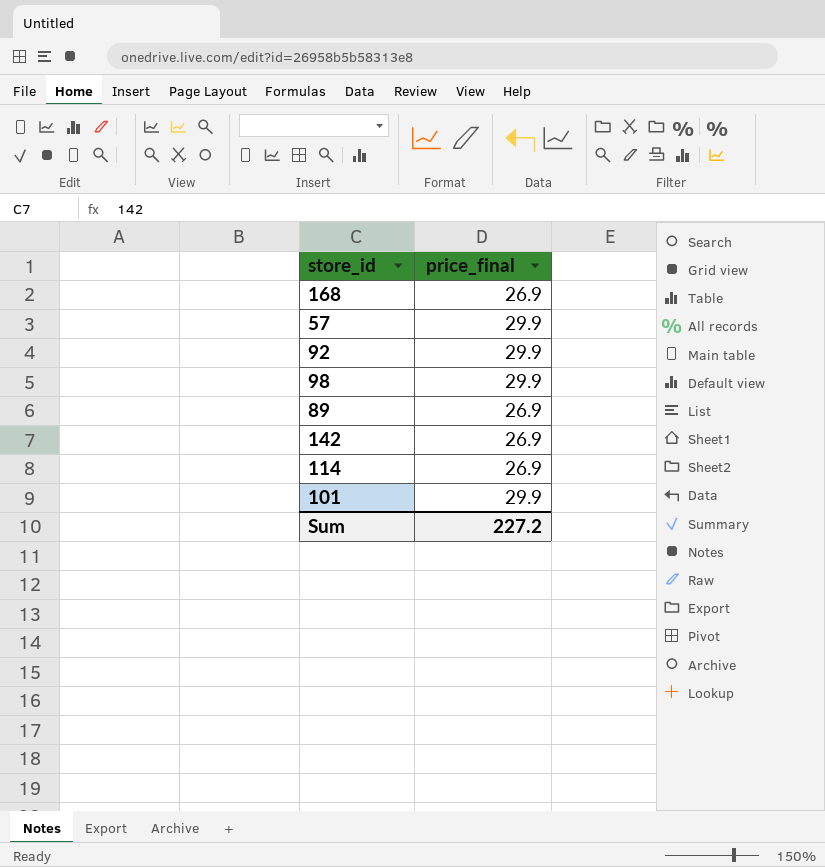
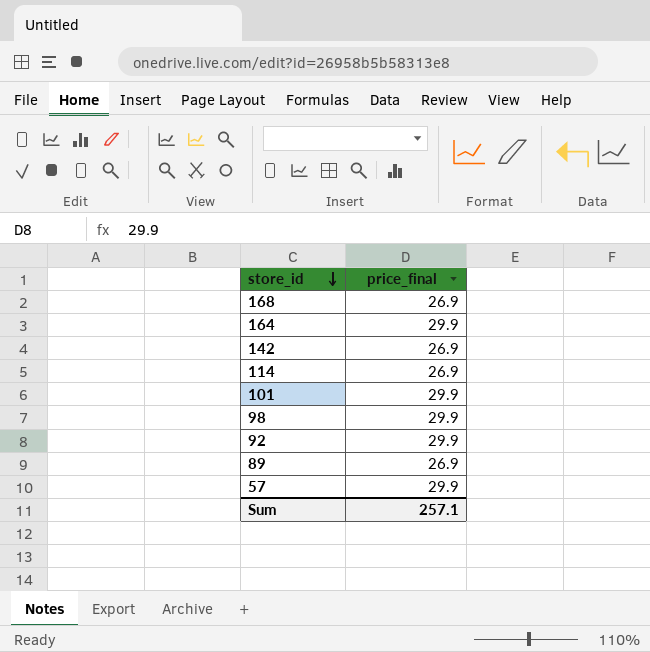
row order: none -> store_id descending
row 164: none -> 29.9
Sum | price_final: 227.2 -> 257.1

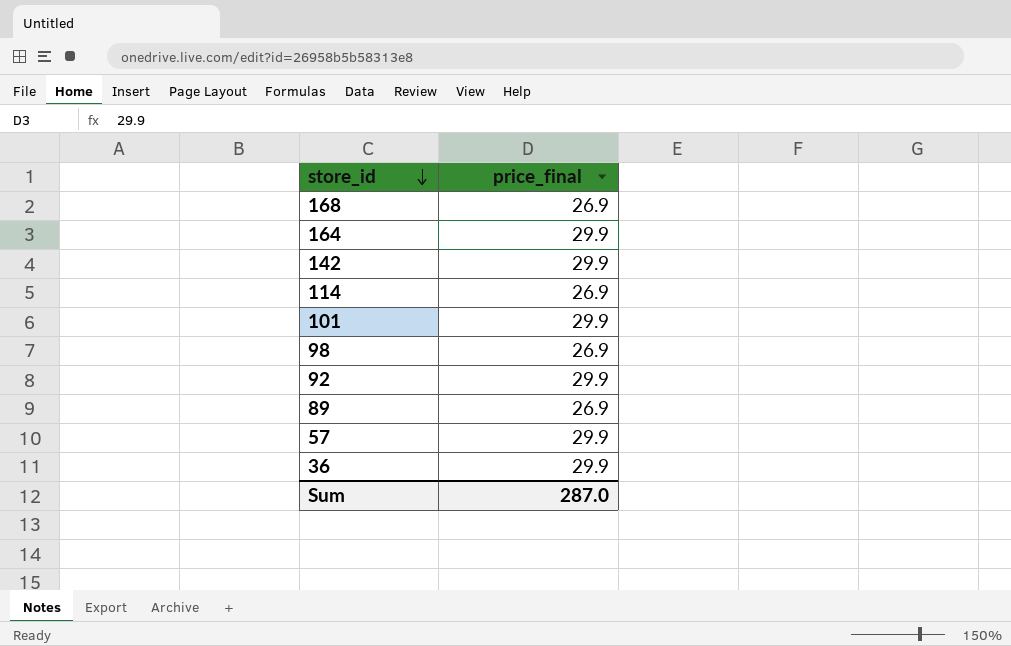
142 | price_final: 26.9 -> 29.9
98 | price_final: 29.9 -> 26.9
row 36: none -> 29.9
Sum | price_final: 257.1 -> 287.0

